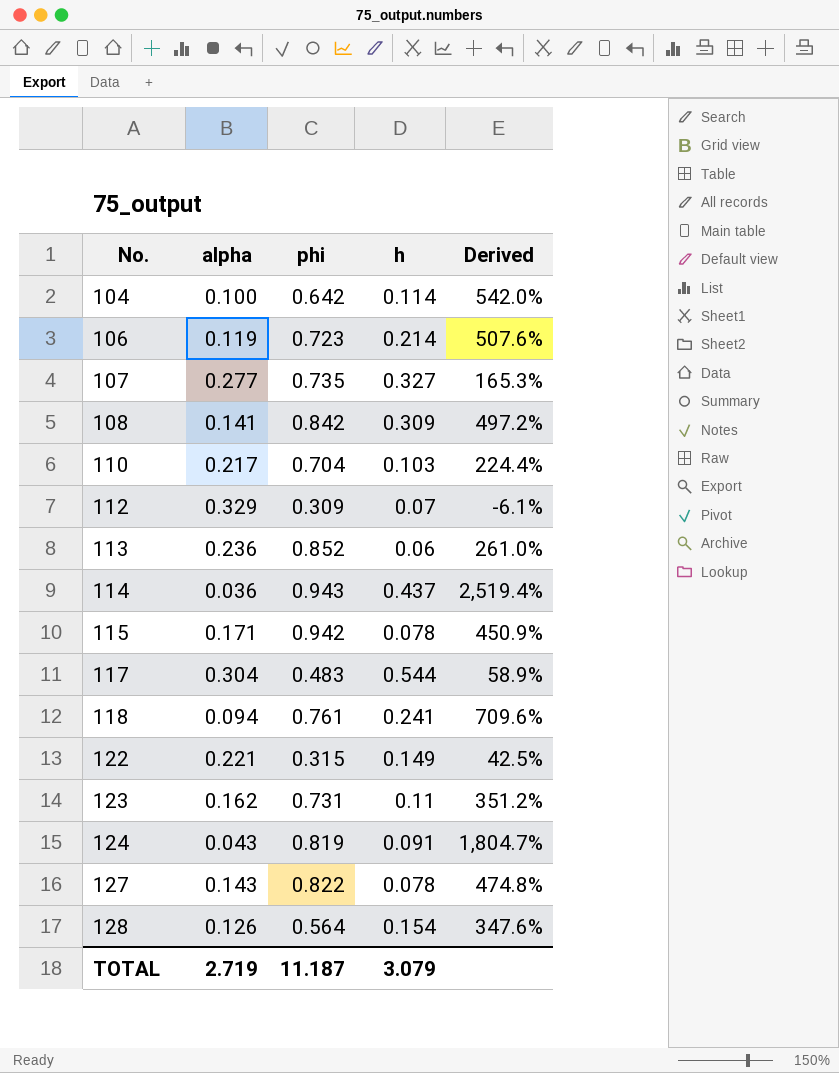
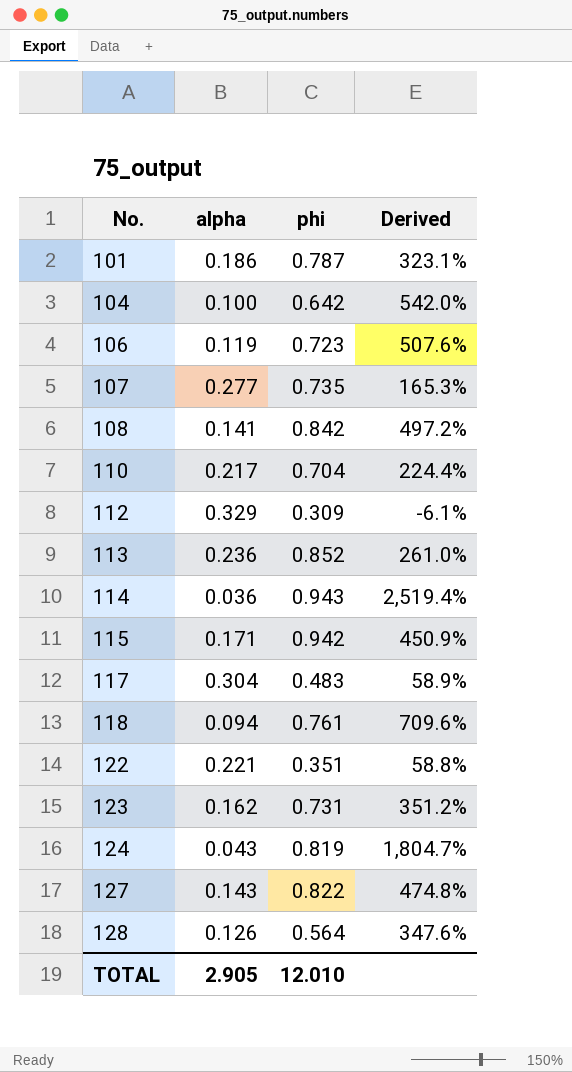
column h | position: 4 -> none
row 101: none -> 0.186 | 0.787 | 323.1%
122 | phi: 0.315 -> 0.351
122 | Derived: 42.5% -> 58.8%
TOTAL | alpha: 2.719 -> 2.905
TOTAL | phi: 11.187 -> 12.010

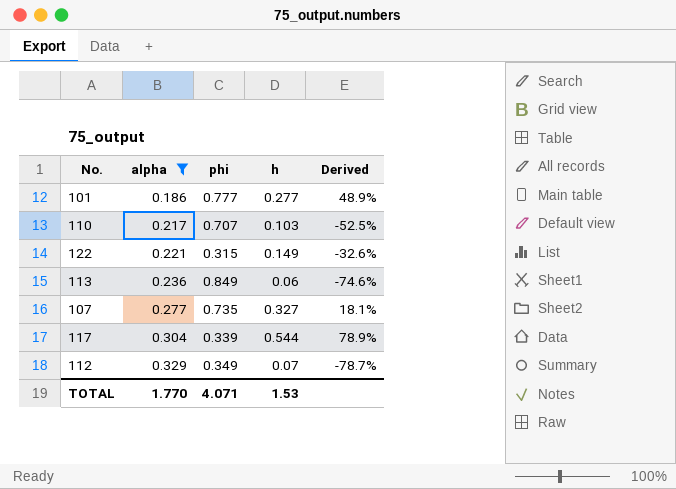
filter: none -> alpha >= 0.186
row order: No. ascending -> alpha ascending
column h | position: none -> 4
column Derived | formula: ([phi] - [alpha]) / [alpha] -> ([h] - [alpha]) / [alpha]
101 | phi: 0.787 -> 0.777
110 | phi: 0.704 -> 0.707
122 | phi: 0.351 -> 0.315
113 | phi: 0.852 -> 0.849
117 | phi: 0.483 -> 0.339
112 | phi: 0.309 -> 0.349
TOTAL | alpha: 2.905 -> 1.770
TOTAL | phi: 12.010 -> 4.071

